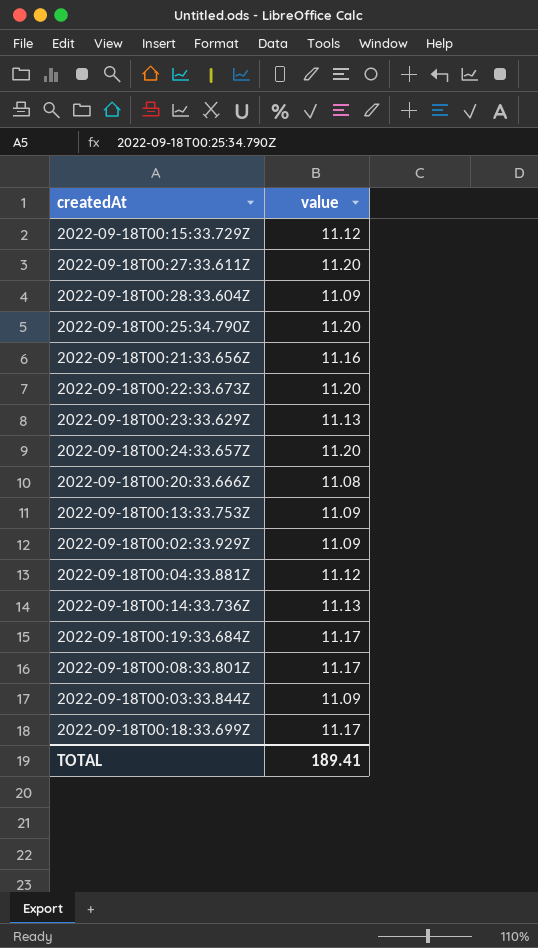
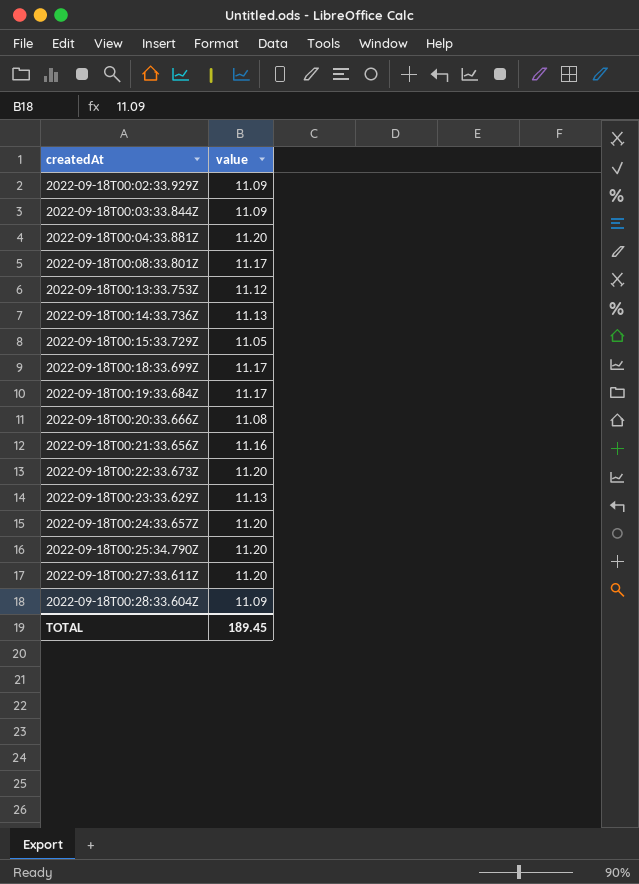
row order: none -> createdAt ascending
2022-09-18T00:04:33.881Z | value: 11.12 -> 11.20
2022-09-18T00:13:33.753Z | value: 11.09 -> 11.12
2022-09-18T00:15:33.729Z | value: 11.12 -> 11.05
TOTAL | value: 189.41 -> 189.45

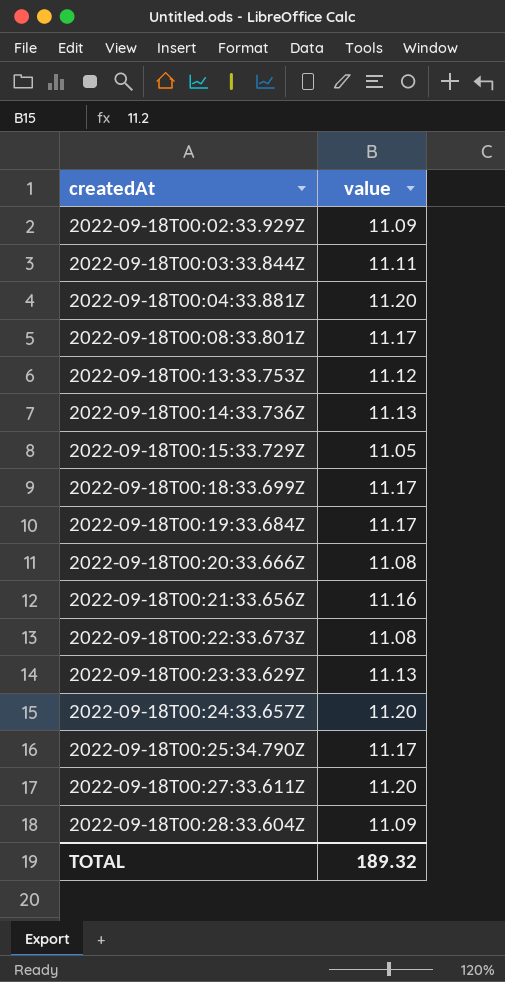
2022-09-18T00:03:33.844Z | value: 11.09 -> 11.11
2022-09-18T00:22:33.673Z | value: 11.20 -> 11.08
2022-09-18T00:25:34.790Z | value: 11.20 -> 11.17
TOTAL | value: 189.45 -> 189.32

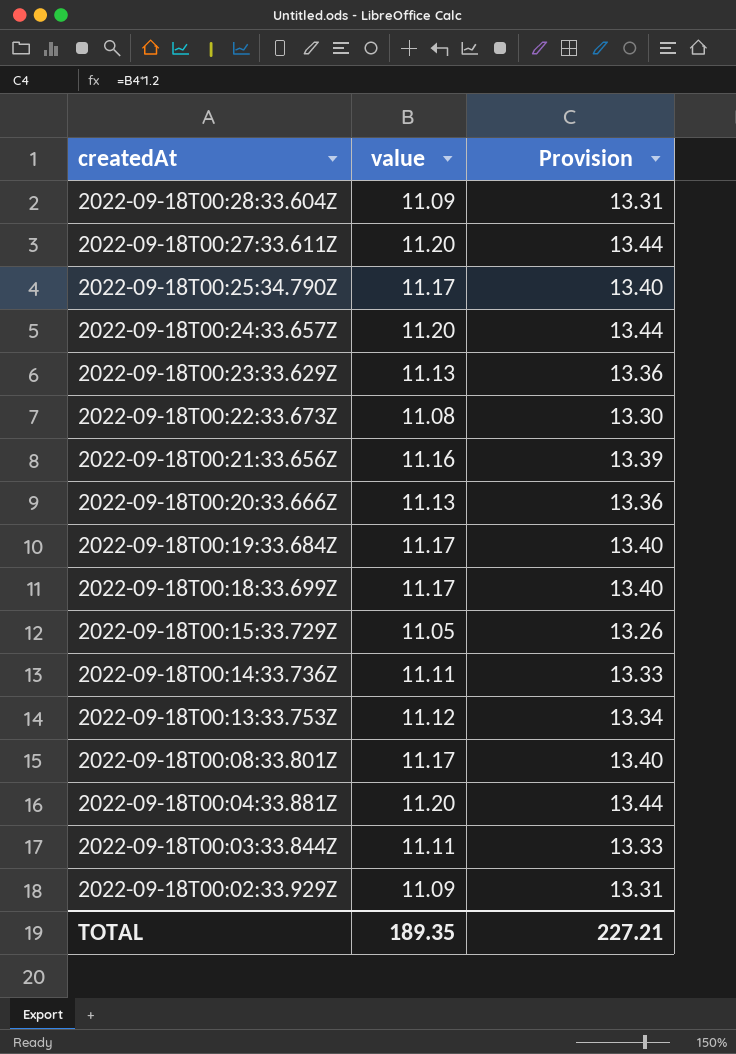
row order: createdAt ascending -> createdAt descending
column Provision | formula: none -> [value] * 1.2
2022-09-18T00:20:33.666Z | value: 11.08 -> 11.13
2022-09-18T00:14:33.736Z | value: 11.13 -> 11.11
TOTAL | value: 189.32 -> 189.35

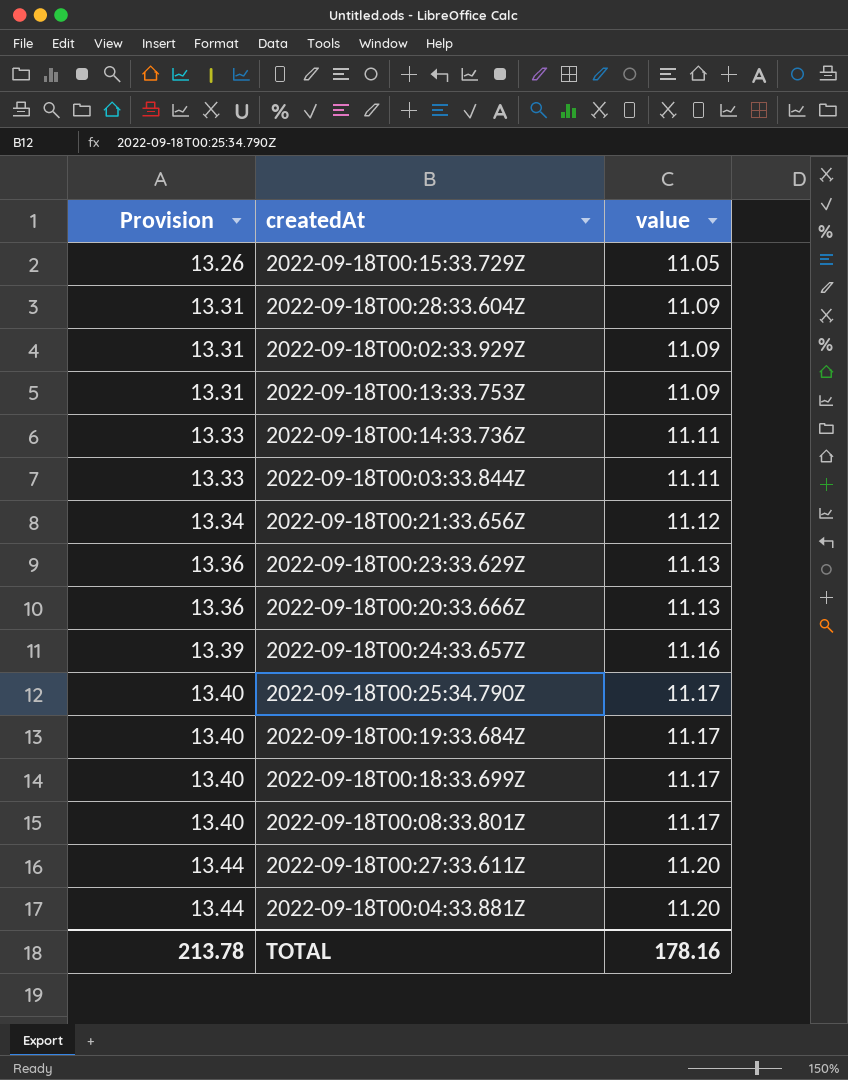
row order: createdAt descending -> Provision ascending
column Provision | position: 3 -> 1
row 2022-09-18T00:22:33.673Z: 11.08 | 13.30 -> none
2022-09-18T00:13:33.753Z | Provision: 13.34 -> 13.31
2022-09-18T00:13:33.753Z | value: 11.12 -> 11.09
2022-09-18T00:21:33.656Z | Provision: 13.39 -> 13.34
2022-09-18T00:21:33.656Z | value: 11.16 -> 11.12
2022-09-18T00:24:33.657Z | Provision: 13.44 -> 13.39
2022-09-18T00:24:33.657Z | value: 11.20 -> 11.16
TOTAL | Provision: 227.21 -> 213.78
TOTAL | value: 189.35 -> 178.16

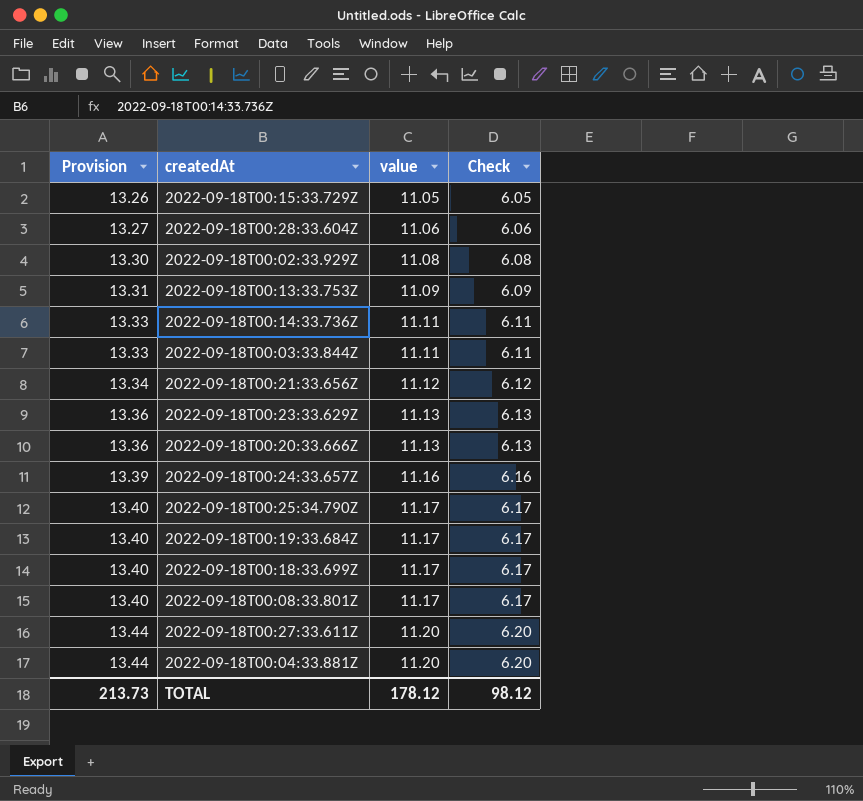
column Check | formula: none -> [value] - 5
2022-09-18T00:28:33.604Z | Provision: 13.31 -> 13.27
2022-09-18T00:28:33.604Z | value: 11.09 -> 11.06
2022-09-18T00:02:33.929Z | Provision: 13.31 -> 13.30
2022-09-18T00:02:33.929Z | value: 11.09 -> 11.08
TOTAL | Provision: 213.78 -> 213.73
TOTAL | value: 178.16 -> 178.12

